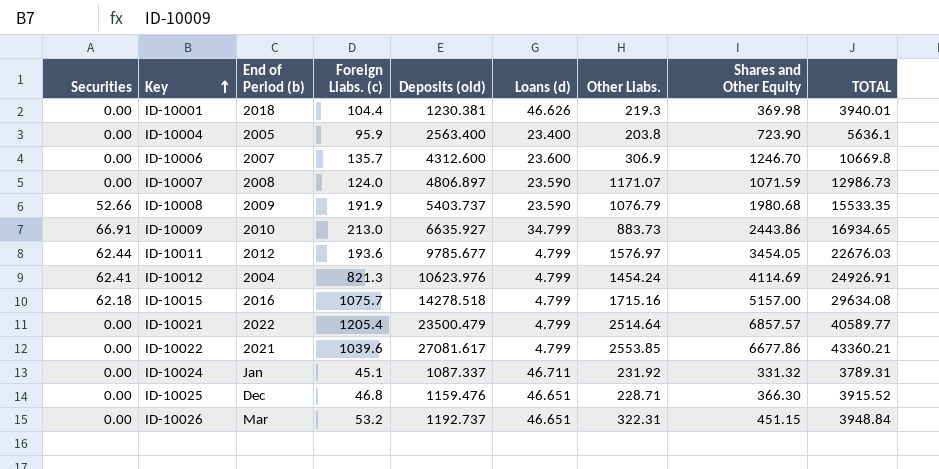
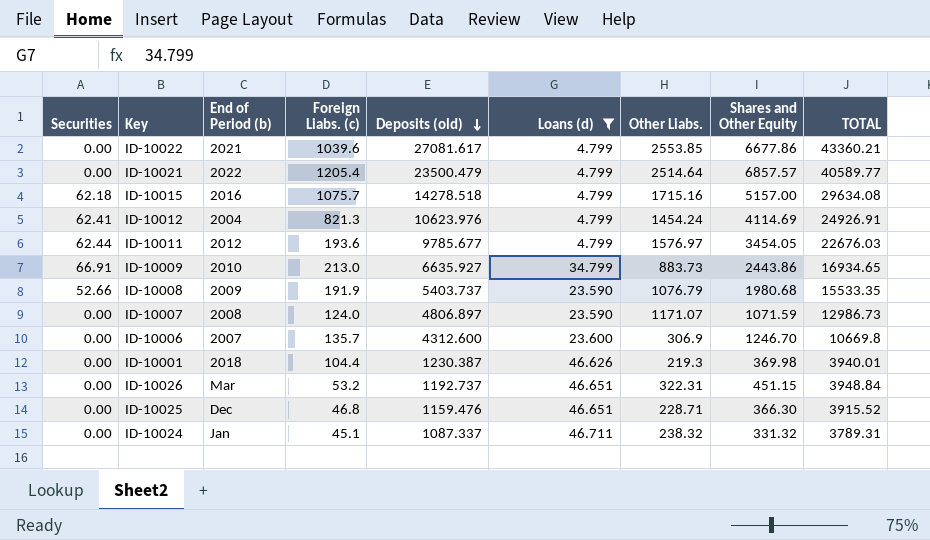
filter: none -> Loans (d) != 23.400
row order: Key ascending -> Deposits (old) descending
ID-10001 | Deposits (old): 1230.381 -> 1230.387
ID-10024 | Other Liabs.: 231.92 -> 238.32

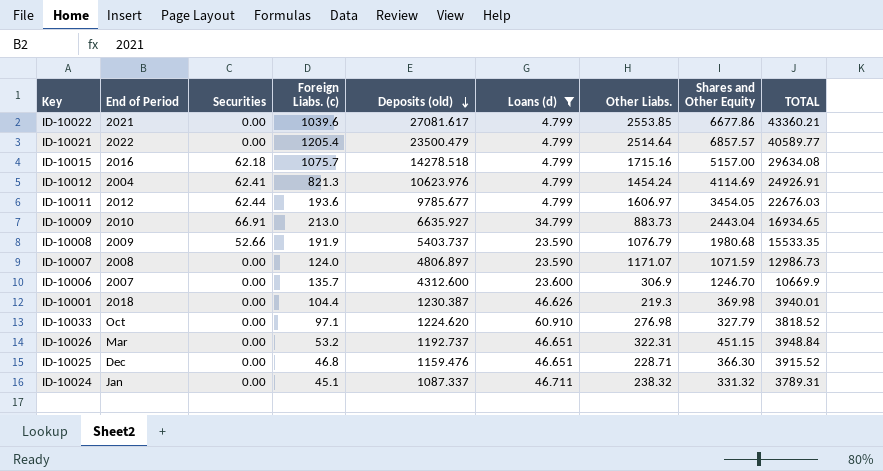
column name: End of Period (b) -> End of Period
column Securities | position: 1 -> 3
ID-10011 | Other Liabs.: 1576.97 -> 1606.97
ID-10009 | Shares and Other Equity: 2443.86 -> 2443.04
ID-10006 | TOTAL: 10669.8 -> 10669.9
row ID-10033: none -> Oct | 0.00 | 97.1 | 1224.620 | 60.910 | 276.98 | 327.79 | 3818.52

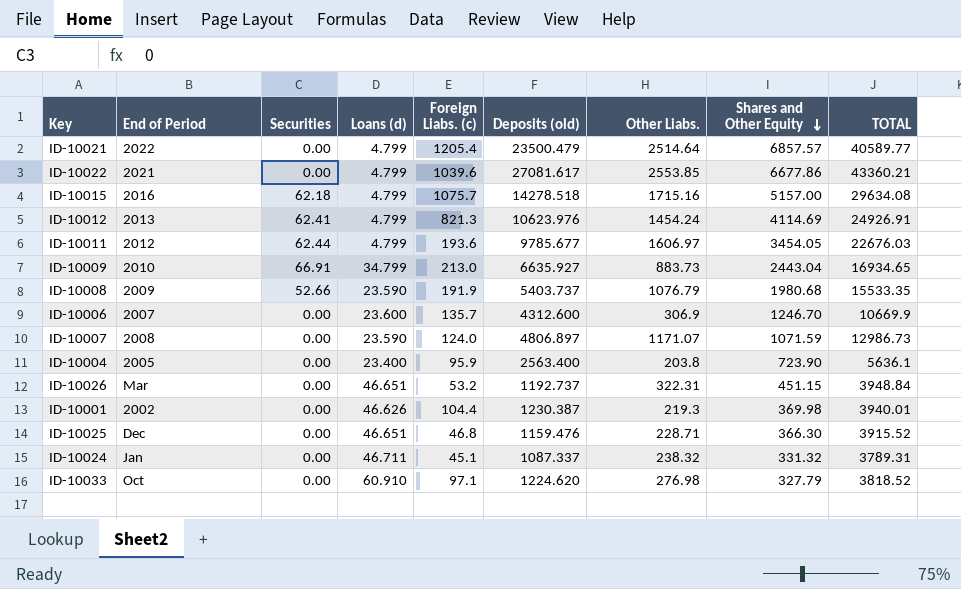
filter: Loans (d) != 23.400 -> none
row order: Deposits (old) descending -> Shares and Other Equity descending
column Loans (d) | position: 6 -> 4
ID-10012 | End of Period: 2004 -> 2013
ID-10001 | End of Period: 2018 -> 2002

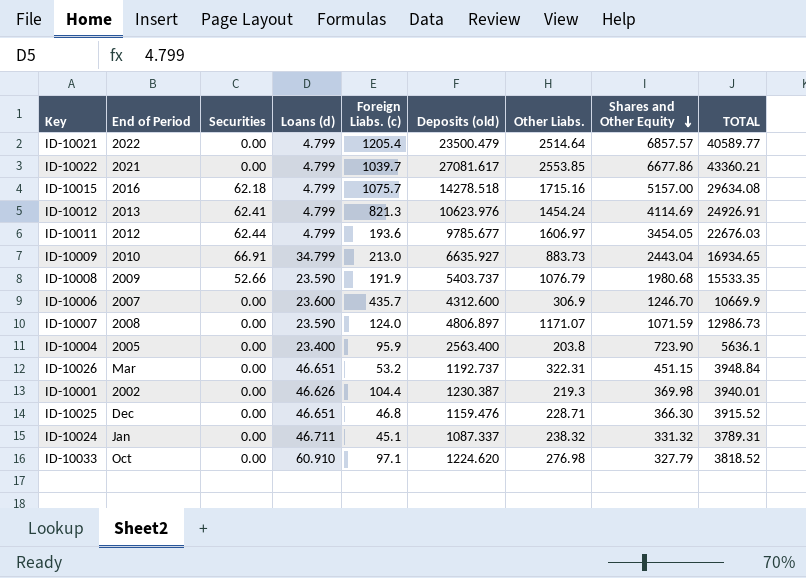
ID-10022 | Foreign Liabs. (c): 1039.6 -> 1039.7
ID-10006 | Foreign Liabs. (c): 135.7 -> 435.7

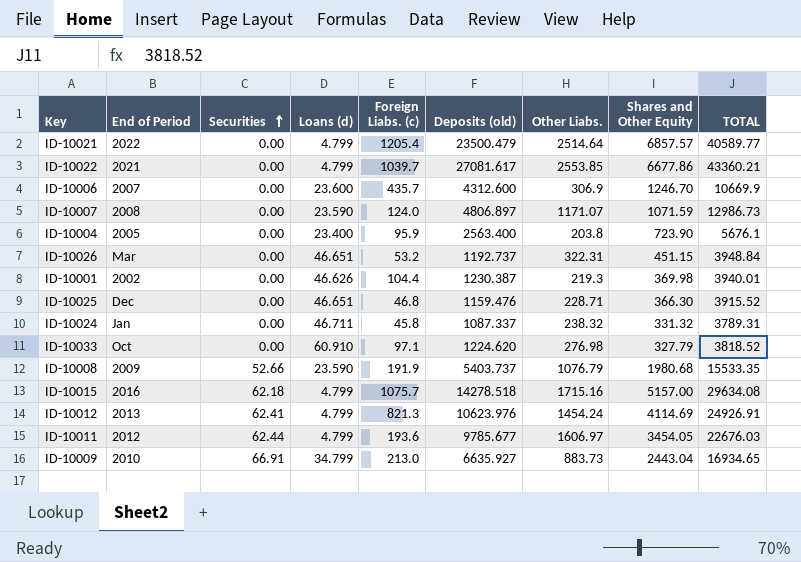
row order: Shares and Other Equity descending -> Securities ascending
ID-10004 | TOTAL: 5636.1 -> 5676.1
ID-10024 | Foreign Liabs. (c): 45.1 -> 45.8

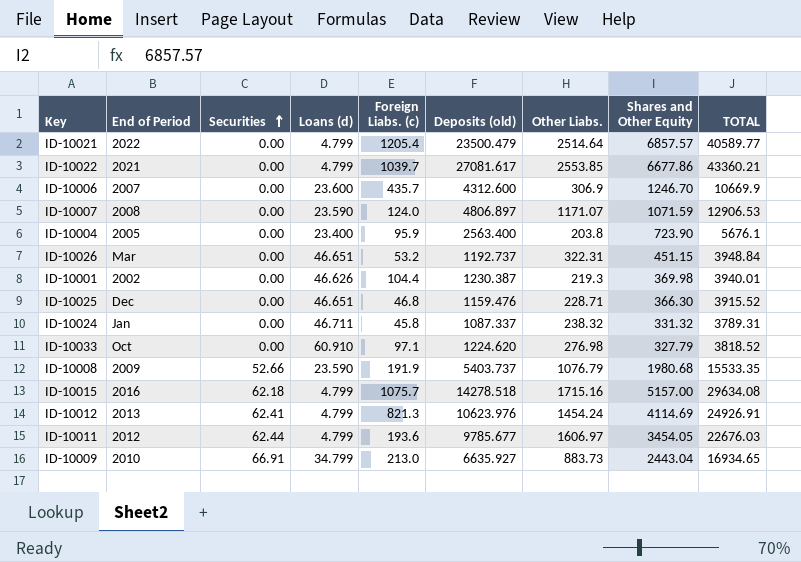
ID-10007 | TOTAL: 12986.73 -> 12906.53

